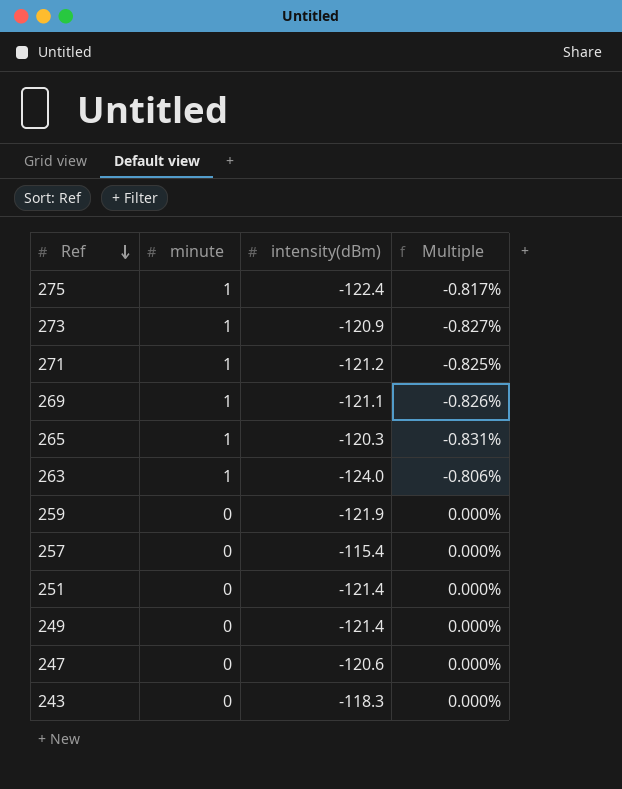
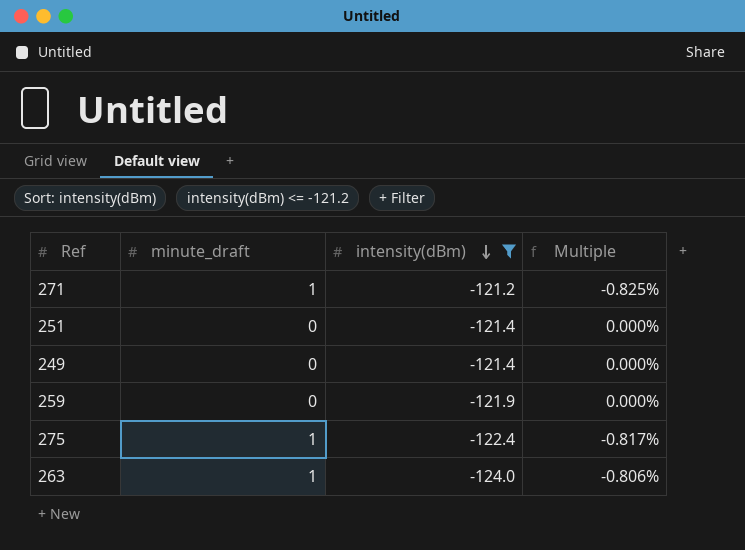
filter: none -> intensity(dBm) <= -121.2
row order: Ref descending -> intensity(dBm) descending
column name: minute -> minute_draft

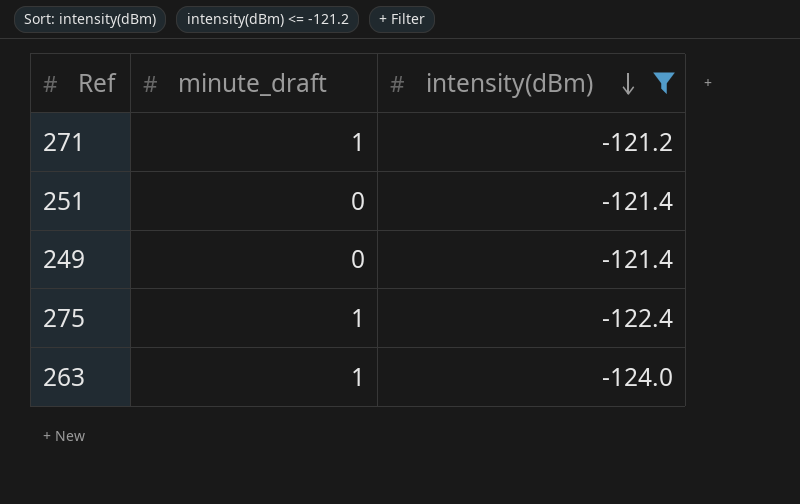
column Multiple | formula: [minute_draft] / [intensity(dBm)] -> none
row 259: 0 | -121.9 | 0.000% -> none

